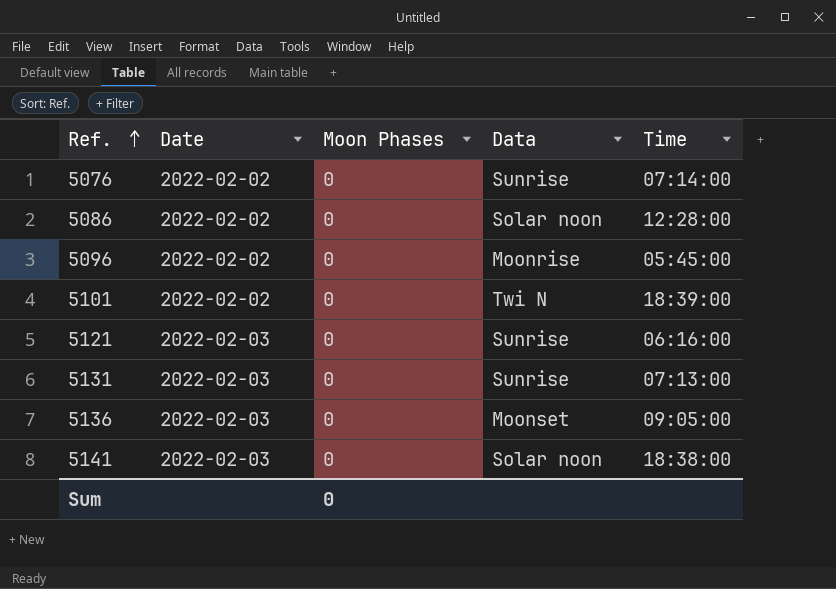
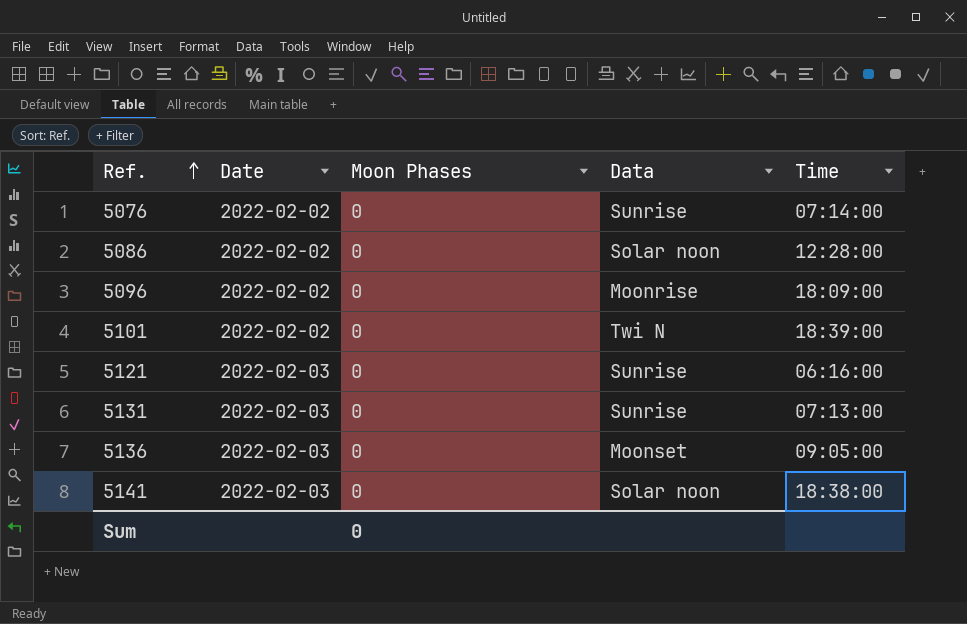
5096 | Time: 05:45:00 -> 18:09:00

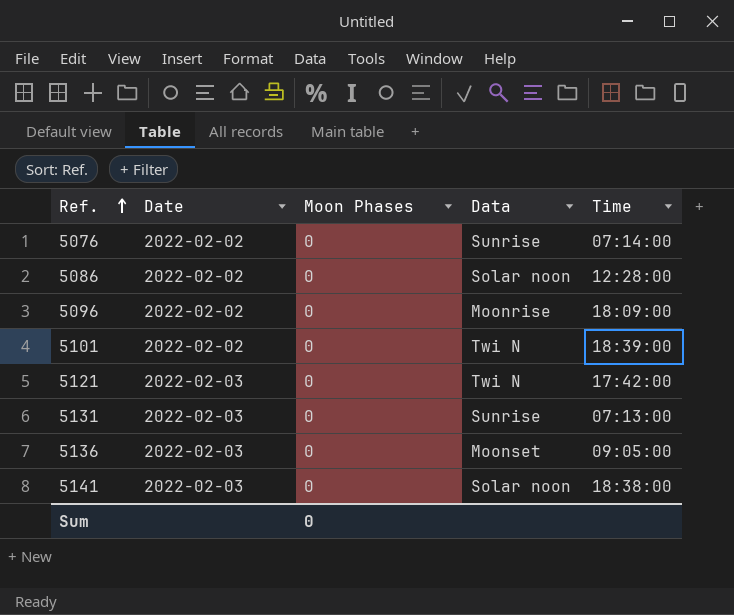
5121 | Data: Sunrise -> Twi N
5121 | Time: 06:16:00 -> 17:42:00

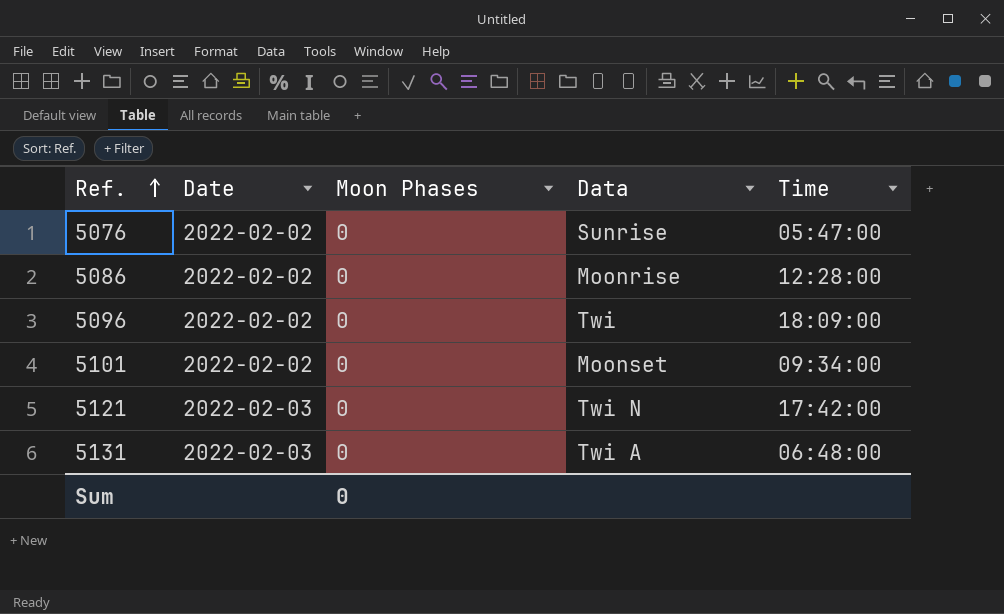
row 5136: 2022-02-03 | 0 | Moonset | 09:05:00 -> none
row 5141: 2022-02-03 | 0 | Solar noon | 18:38:00 -> none
5076 | Time: 07:14:00 -> 05:47:00
5086 | Data: Solar noon -> Moonrise
5096 | Data: Moonrise -> Twi
5101 | Data: Twi N -> Moonset
5101 | Time: 18:39:00 -> 09:34:00
5131 | Data: Sunrise -> Twi A
5131 | Time: 07:13:00 -> 06:48:00

